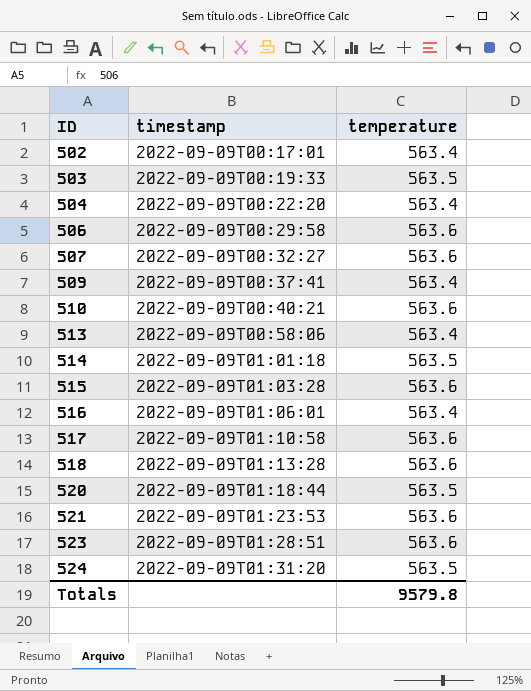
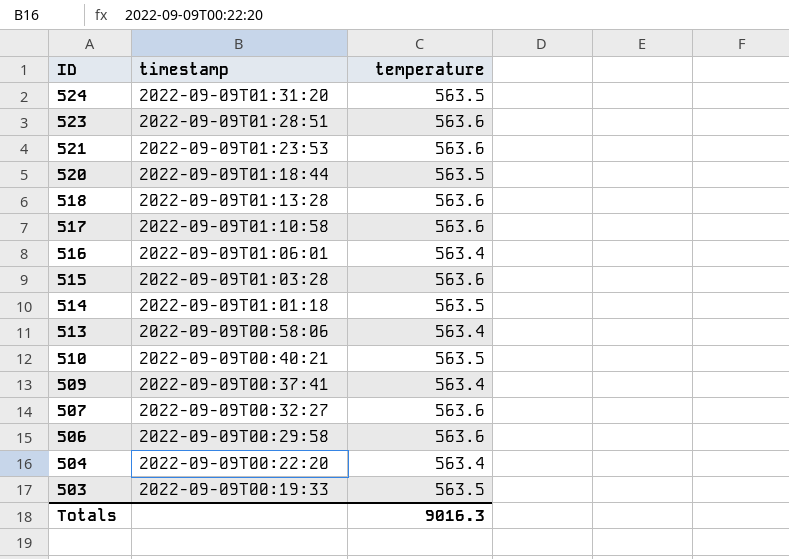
row order: ID ascending -> ID descending
row 502: 2022-09-09T00:17:01 | 563.4 -> none
510 | temperature: 563.6 -> 563.5
Totals | temperature: 9579.8 -> 9016.3

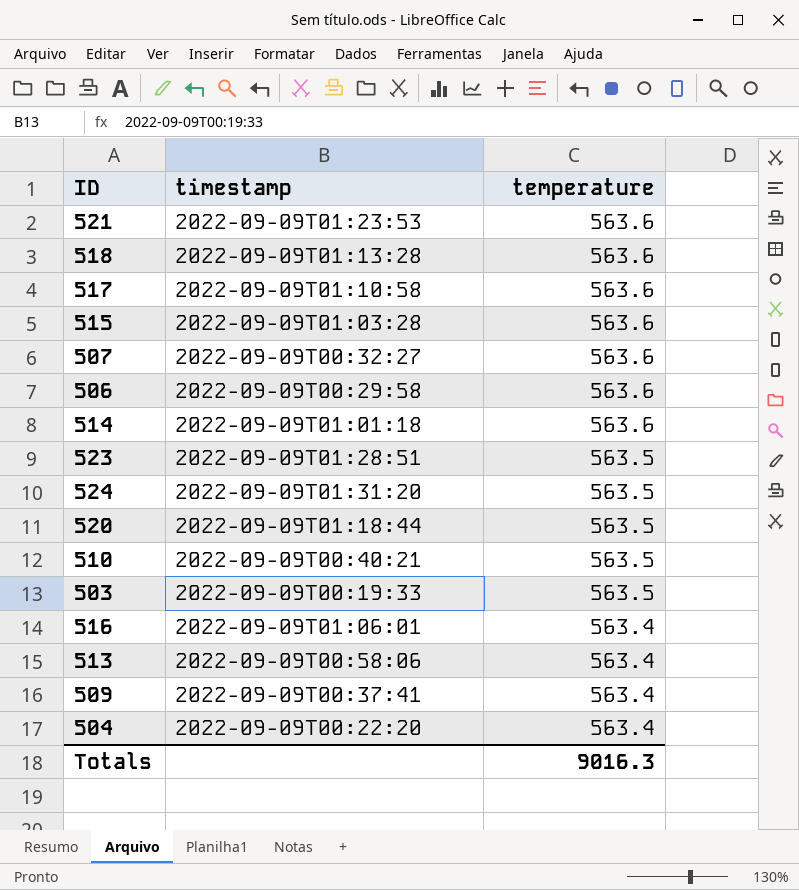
row order: ID descending -> temperature descending
514 | temperature: 563.5 -> 563.6
523 | temperature: 563.6 -> 563.5

